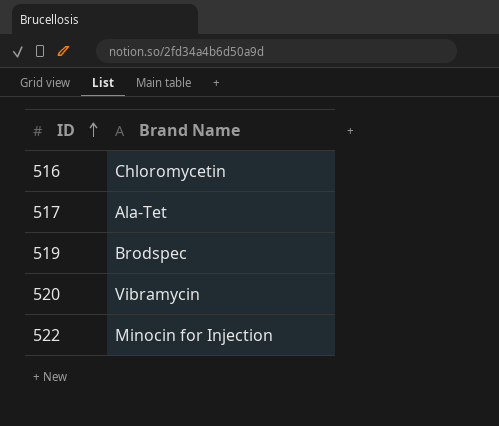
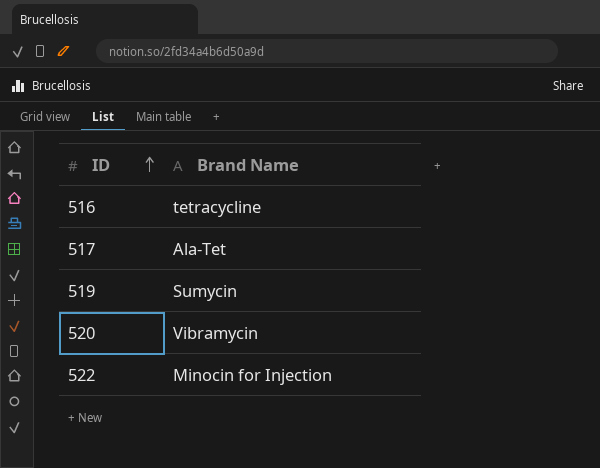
516 | Brand Name: Chloromycetin -> tetracycline
519 | Brand Name: Brodspec -> Sumycin

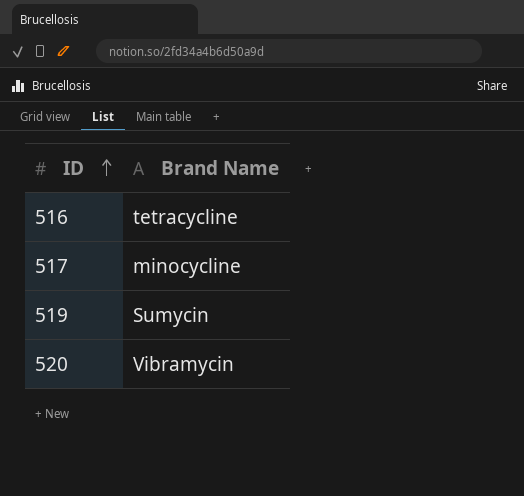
row 522: Minocin for Injection -> none
517 | Brand Name: Ala-Tet -> minocycline

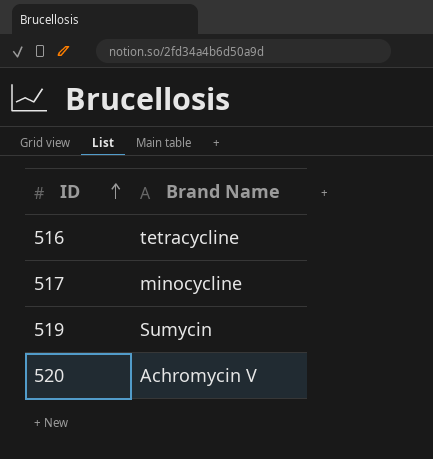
520 | Brand Name: Vibramycin -> Achromycin V

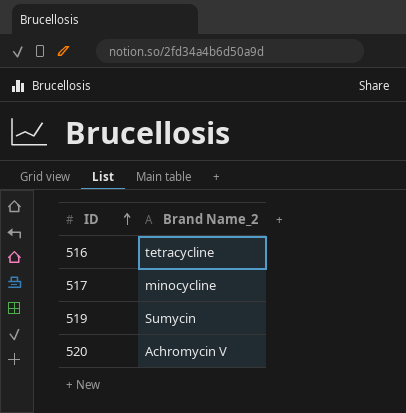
column name: Brand Name -> Brand Name_2

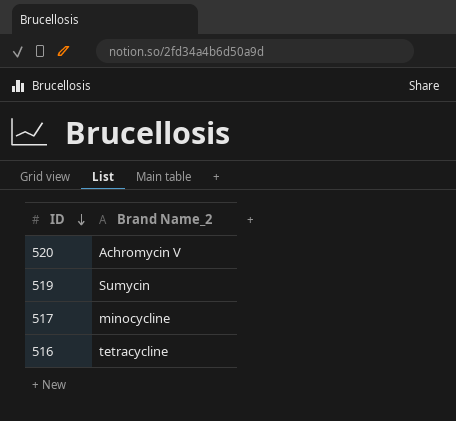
row order: ID ascending -> ID descending

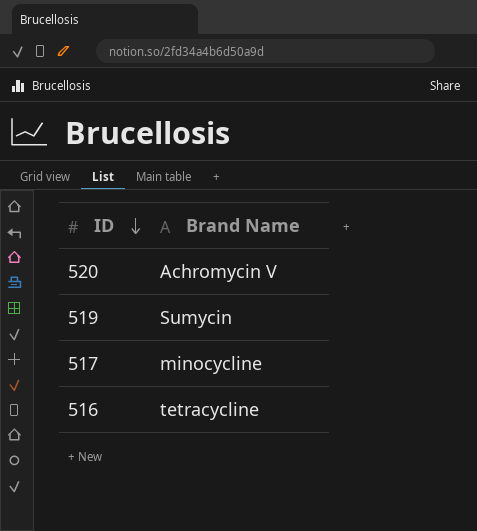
column name: Brand Name_2 -> Brand Name

